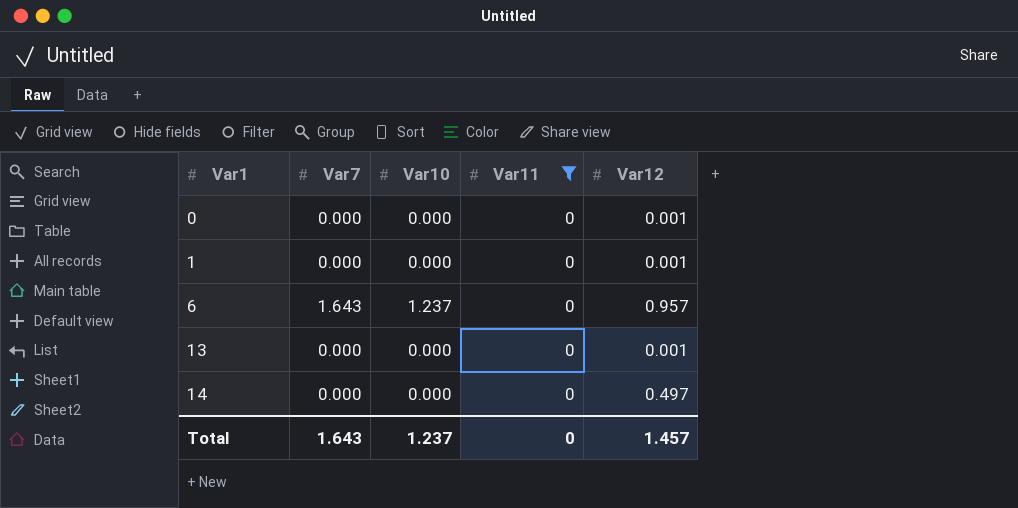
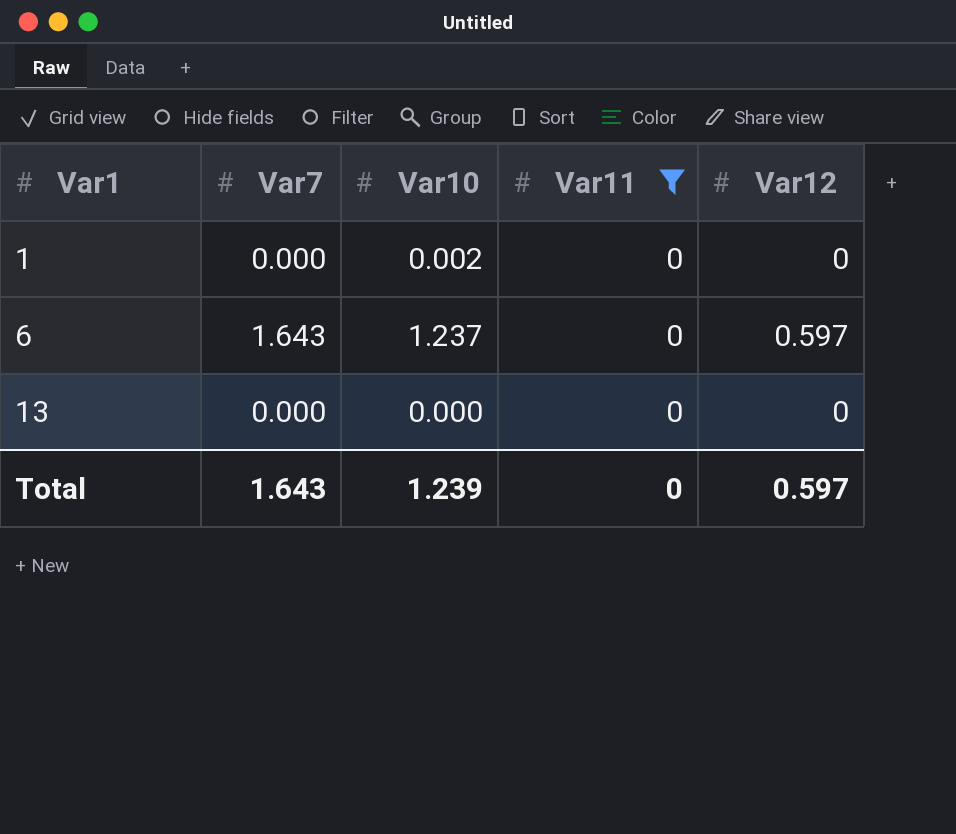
row 0: 0.000 | 0.000 | 0 | 0.001 -> none
row 14: 0.000 | 0.000 | 0 | 0.497 -> none
1 | Var10: 0.000 -> 0.002
1 | Var12: 0.001 -> 0
6 | Var12: 0.957 -> 0.597
13 | Var12: 0.001 -> 0
Total | Var10: 1.237 -> 1.239
Total | Var12: 1.457 -> 0.597

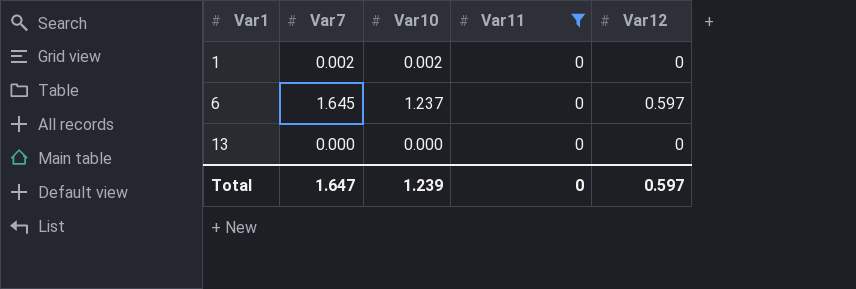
1 | Var7: 0.000 -> 0.002
6 | Var7: 1.643 -> 1.645
Total | Var7: 1.643 -> 1.647

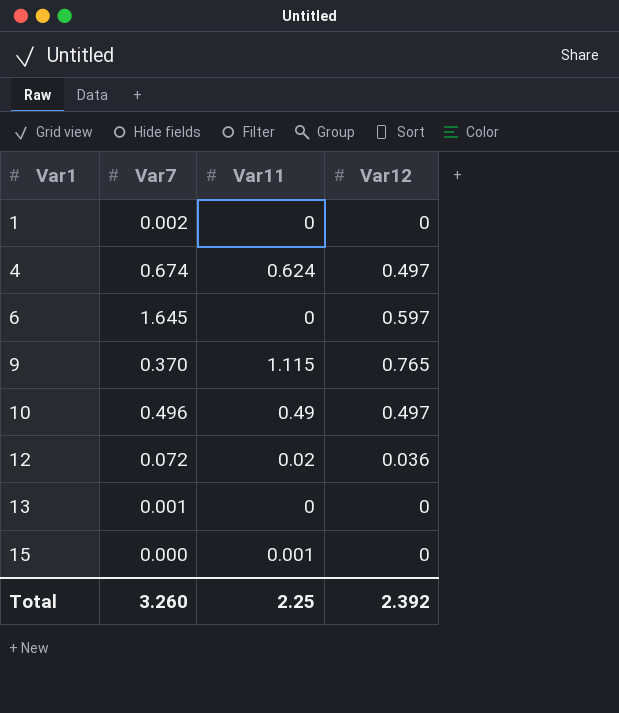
filter: Var11 = 0 -> none
column Var10 | position: 3 -> none
13 | Var7: 0.000 -> 0.001
Total | Var7: 1.647 -> 3.260
Total | Var11: 0 -> 2.25
Total | Var12: 0.597 -> 2.392

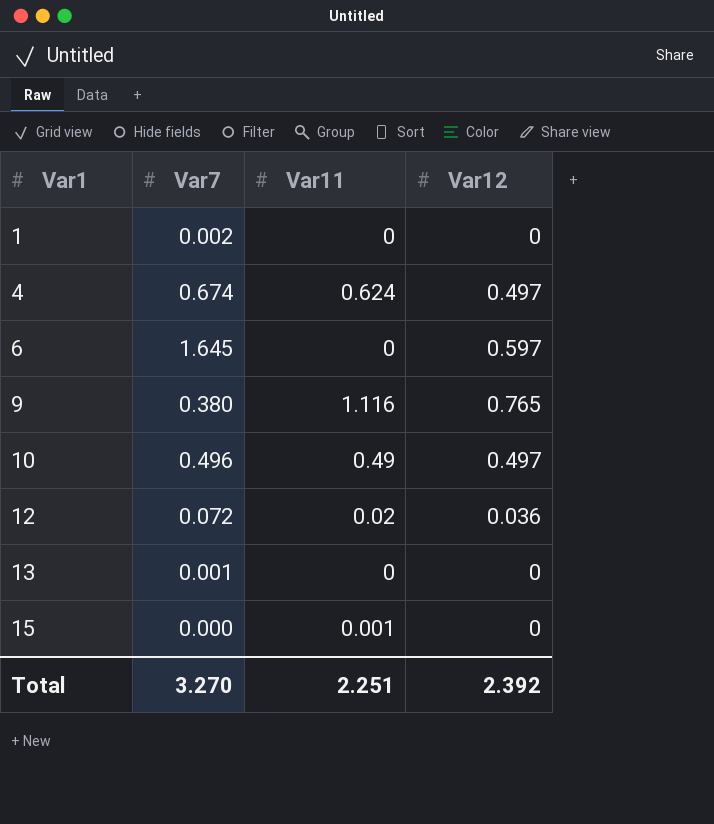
9 | Var7: 0.370 -> 0.380
9 | Var11: 1.115 -> 1.116
Total | Var7: 3.260 -> 3.270
Total | Var11: 2.25 -> 2.251

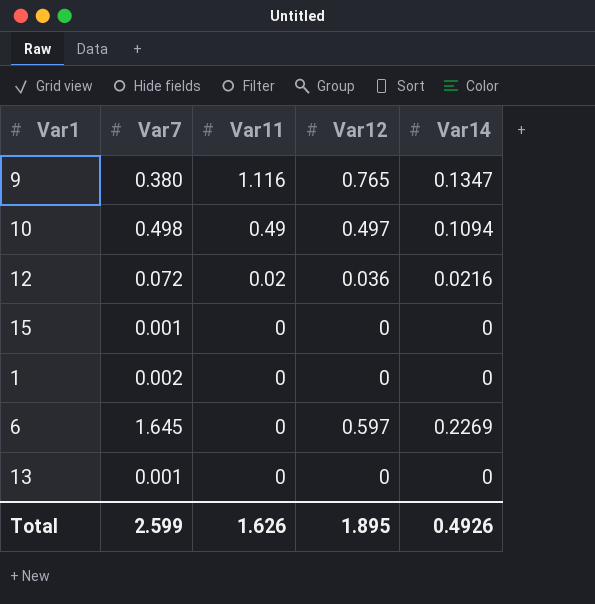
row order: Var1 ascending -> Var11 descending
column Var14 | position: none -> 5
row 4: 0.674 | 0.624 | 0.497 -> none
10 | Var7: 0.496 -> 0.498
15 | Var7: 0.000 -> 0.001
15 | Var11: 0.001 -> 0
Total | Var7: 3.270 -> 2.599
Total | Var11: 2.251 -> 1.626
Total | Var12: 2.392 -> 1.895

